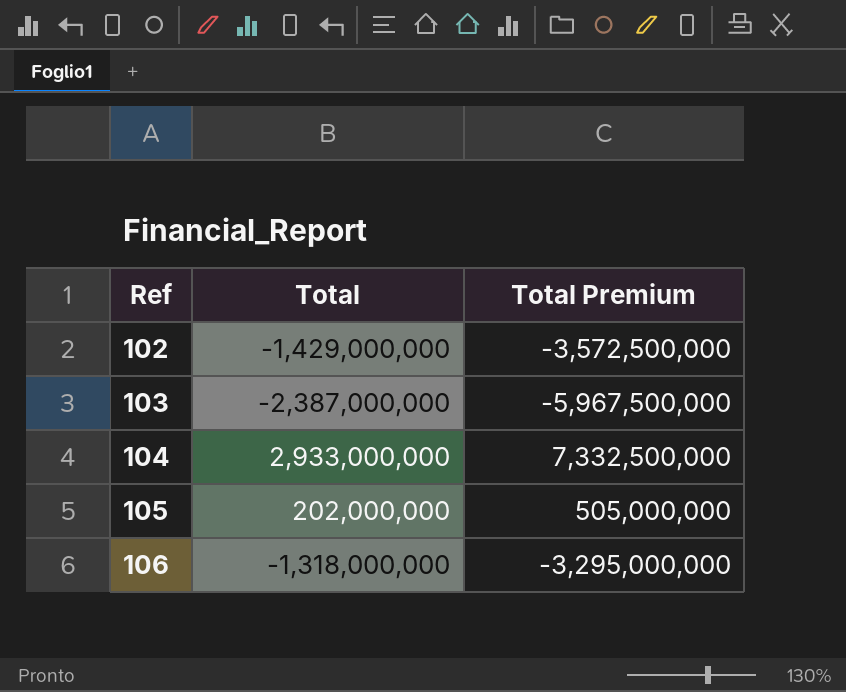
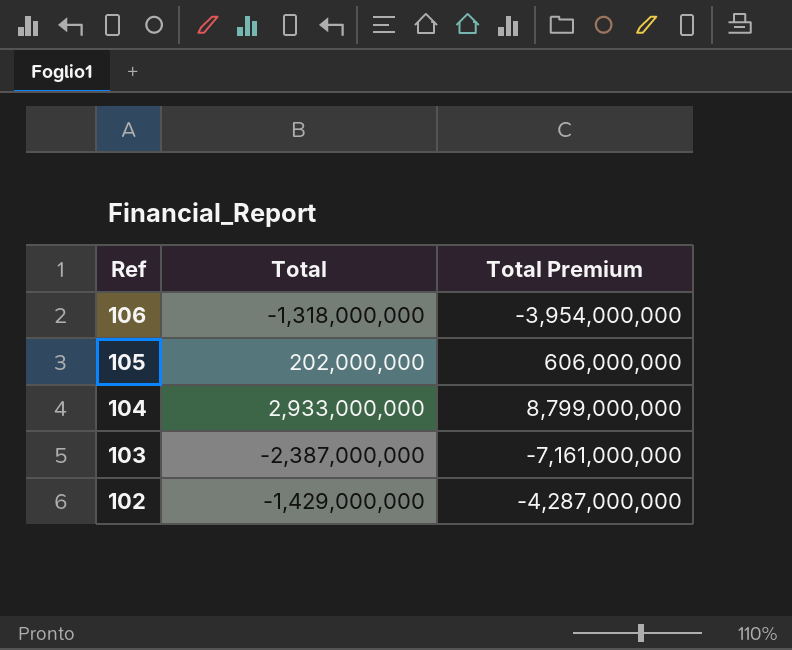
row order: Ref ascending -> Ref descending
column Total Premium | formula: [Total] * 2.5 -> [Total] * 3

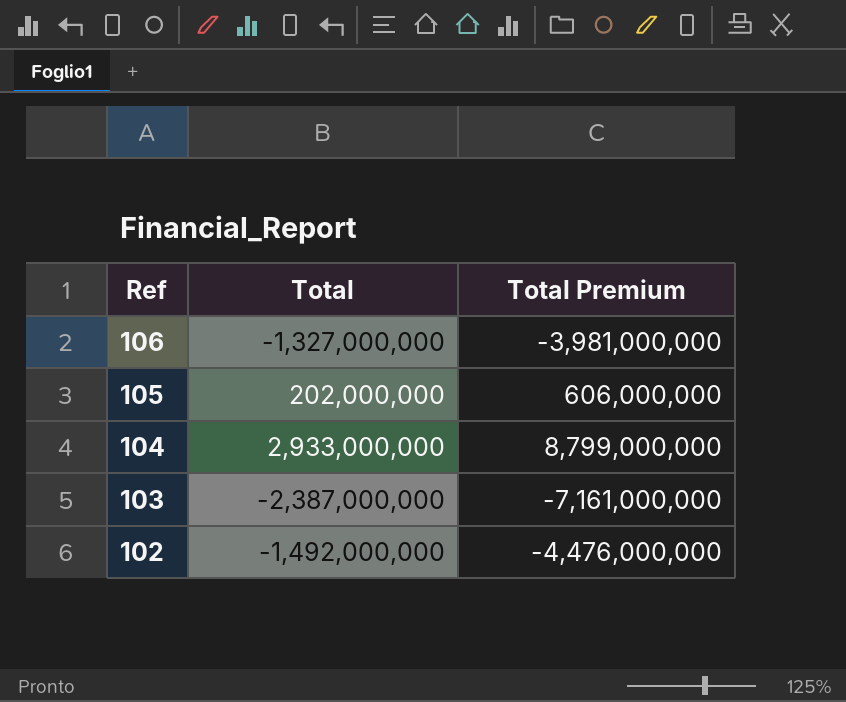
106 | Total: -1,318,000,000 -> -1,327,000,000
106 | Total Premium: -3,954,000,000 -> -3,981,000,000
102 | Total: -1,429,000,000 -> -1,492,000,000
102 | Total Premium: -4,287,000,000 -> -4,476,000,000

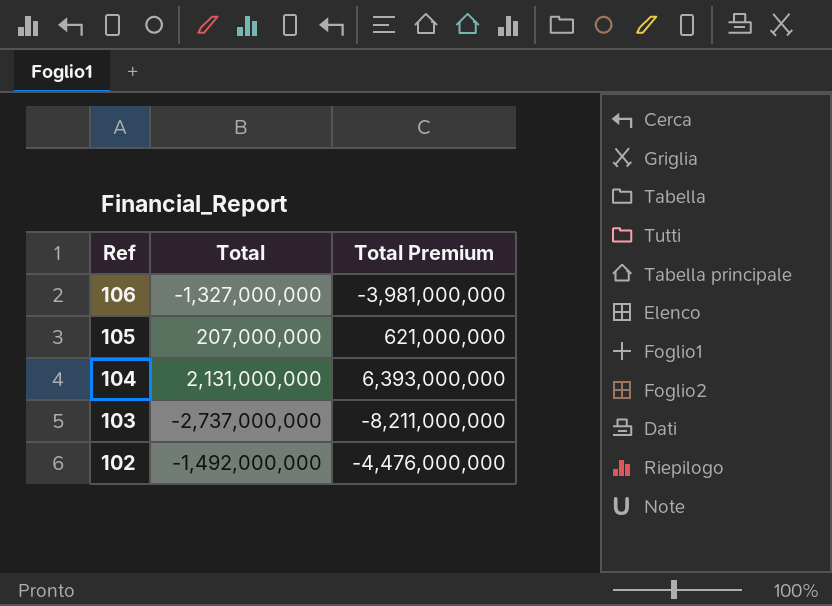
105 | Total: 202,000,000 -> 207,000,000
105 | Total Premium: 606,000,000 -> 621,000,000
104 | Total: 2,933,000,000 -> 2,131,000,000
104 | Total Premium: 8,799,000,000 -> 6,393,000,000
103 | Total: -2,387,000,000 -> -2,737,000,000
103 | Total Premium: -7,161,000,000 -> -8,211,000,000

